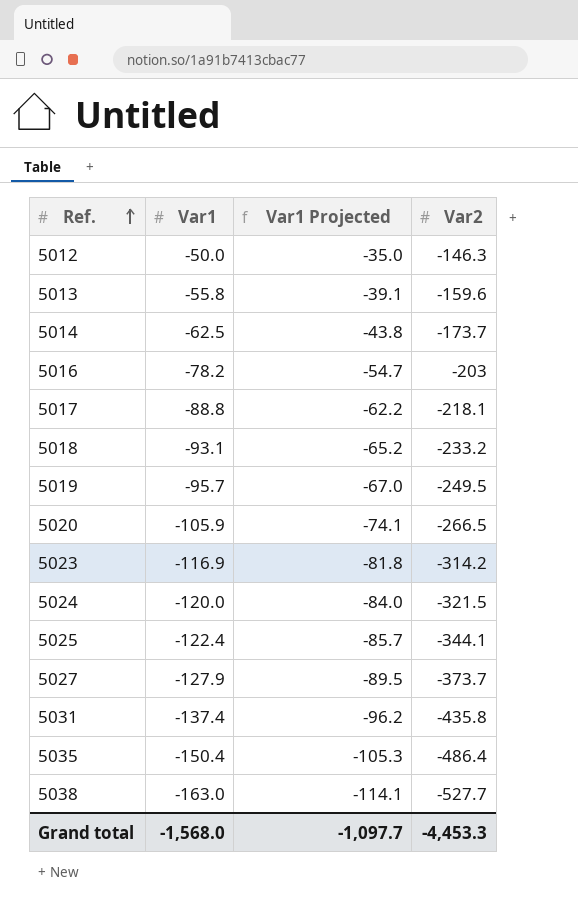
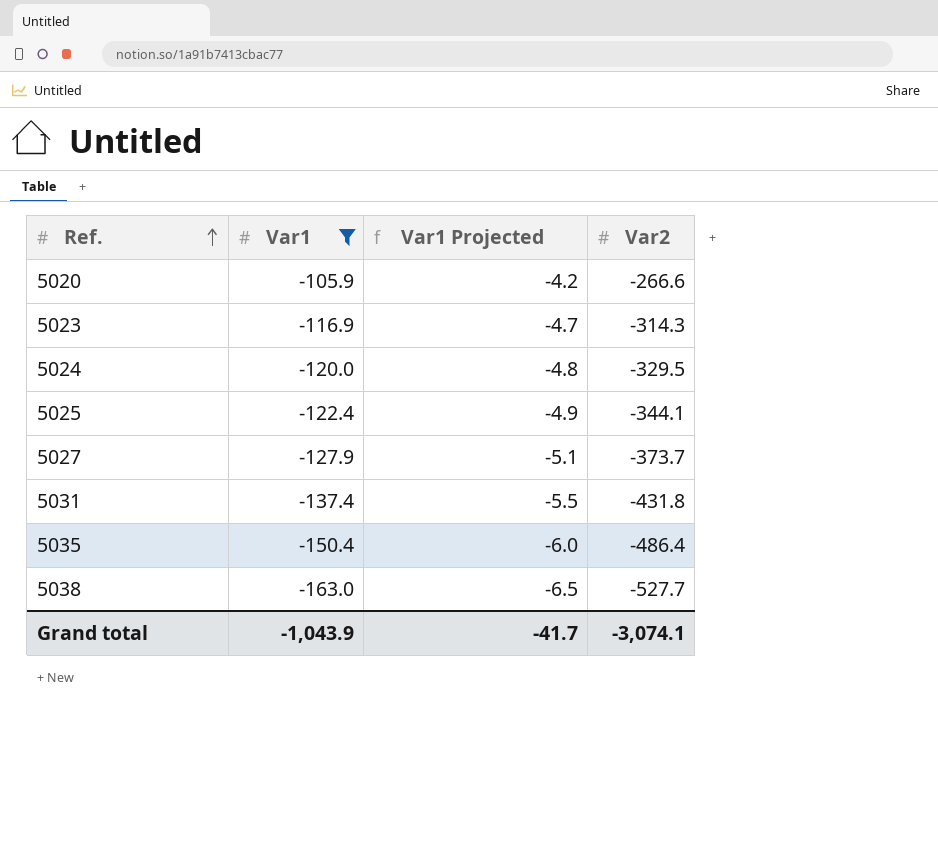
filter: none -> Var1 <= -105.9
column Var1 Projected | formula: [Var1] * 0.7 -> [Var1] * 0.04
5020 | Var2: -266.5 -> -266.6
5023 | Var2: -314.2 -> -314.3
5024 | Var2: -321.5 -> -329.5
5031 | Var2: -435.8 -> -431.8
Grand total | Var1: -1,568.0 -> -1,043.9
Grand total | Var1 Projected: -1,097.7 -> -41.7
Grand total | Var2: -4,453.3 -> -3,074.1

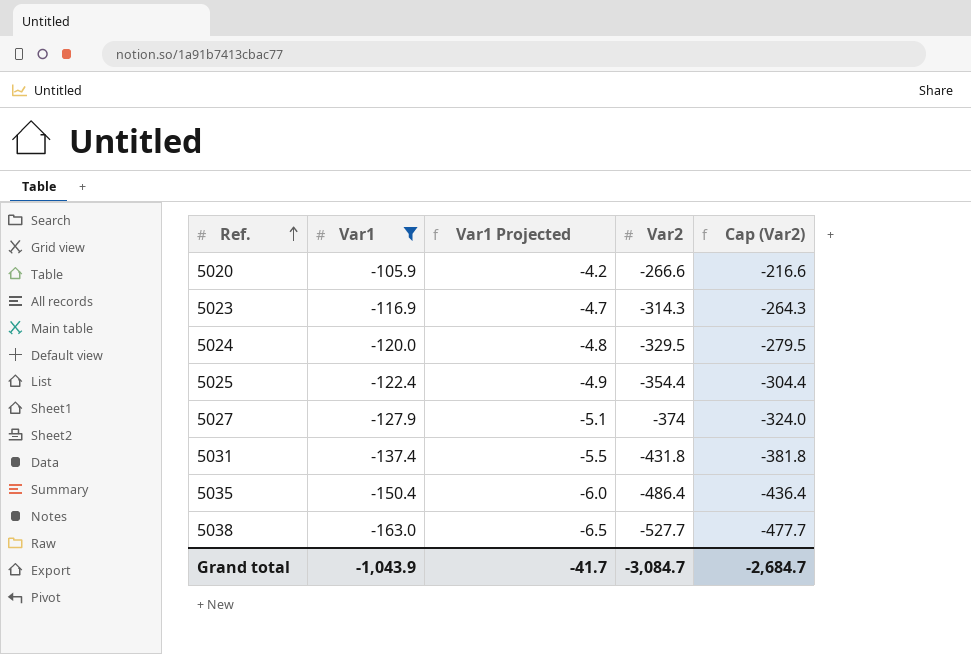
column Cap (Var2) | formula: none -> [Var2] + 50
5025 | Var2: -344.1 -> -354.4
5027 | Var2: -373.7 -> -374
Grand total | Var2: -3,074.1 -> -3,084.7

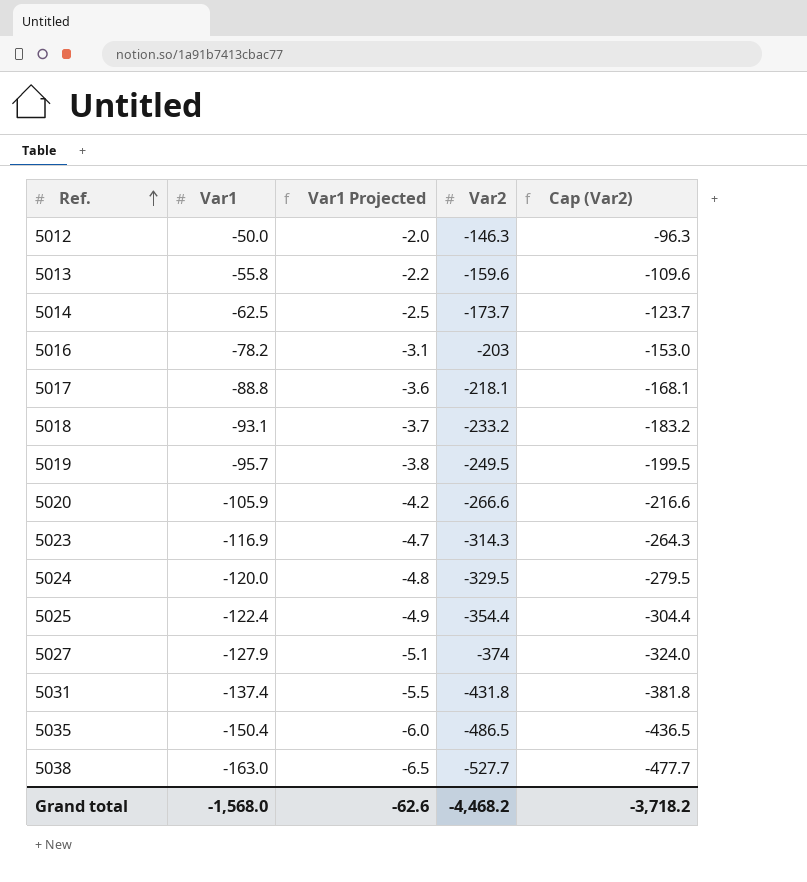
filter: Var1 <= -105.9 -> none
5035 | Var2: -486.4 -> -486.5
5035 | Cap (Var2): -436.4 -> -436.5
Grand total | Var1: -1,043.9 -> -1,568.0
Grand total | Var1 Projected: -41.7 -> -62.6
Grand total | Var2: -3,084.7 -> -4,468.2
Grand total | Cap (Var2): -2,684.7 -> -3,718.2

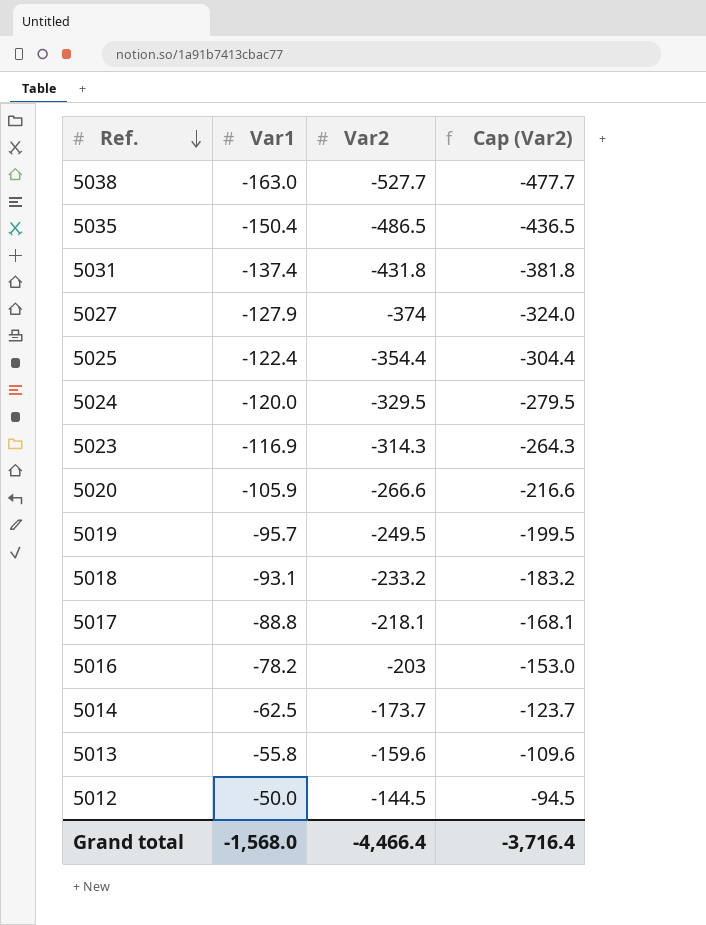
row order: Ref. ascending -> Ref. descending
column Var1 Projected | formula: [Var1] * 0.04 -> none
5012 | Var2: -146.3 -> -144.5
5012 | Cap (Var2): -96.3 -> -94.5
Grand total | Var2: -4,468.2 -> -4,466.4
Grand total | Cap (Var2): -3,718.2 -> -3,716.4

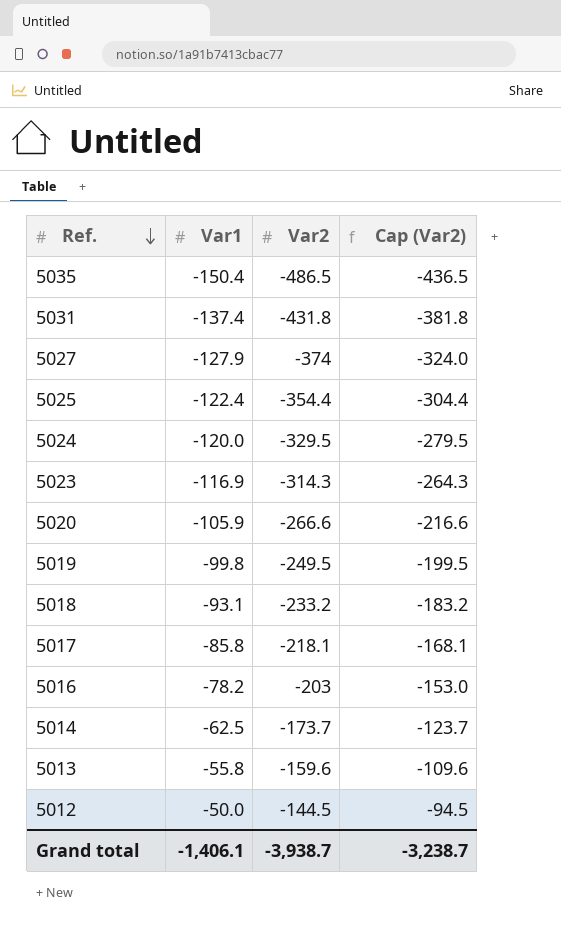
row 5038: -163.0 | -527.7 | -477.7 -> none
5019 | Var1: -95.7 -> -99.8
5017 | Var1: -88.8 -> -85.8
Grand total | Var1: -1,568.0 -> -1,406.1
Grand total | Var2: -4,466.4 -> -3,938.7
Grand total | Cap (Var2): -3,716.4 -> -3,238.7

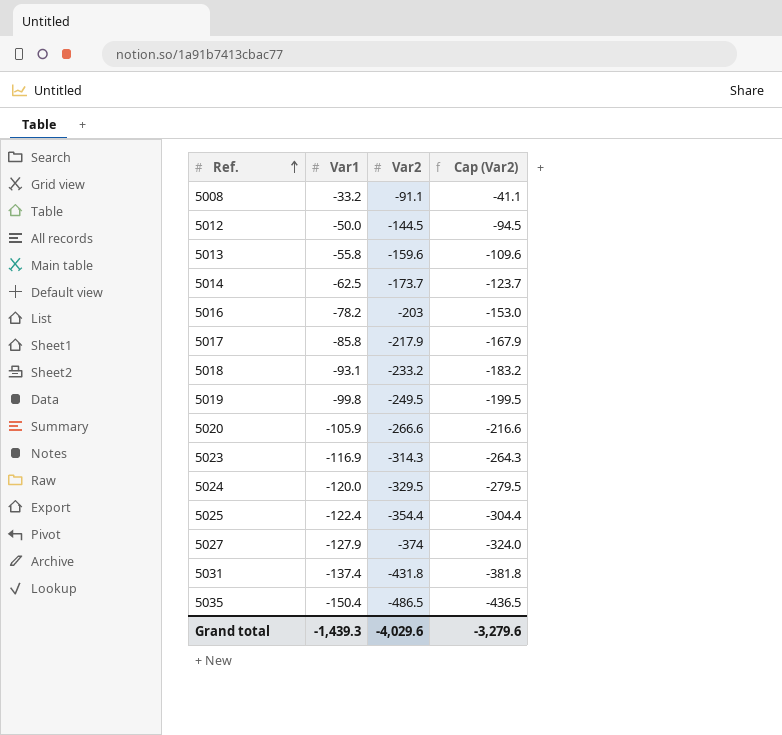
row order: Ref. descending -> Ref. ascending
row 5008: none -> -33.2 | -91.1 | -41.1
5017 | Var2: -218.1 -> -217.9
5017 | Cap (Var2): -168.1 -> -167.9
Grand total | Var1: -1,406.1 -> -1,439.3
Grand total | Var2: -3,938.7 -> -4,029.6
Grand total | Cap (Var2): -3,238.7 -> -3,279.6

